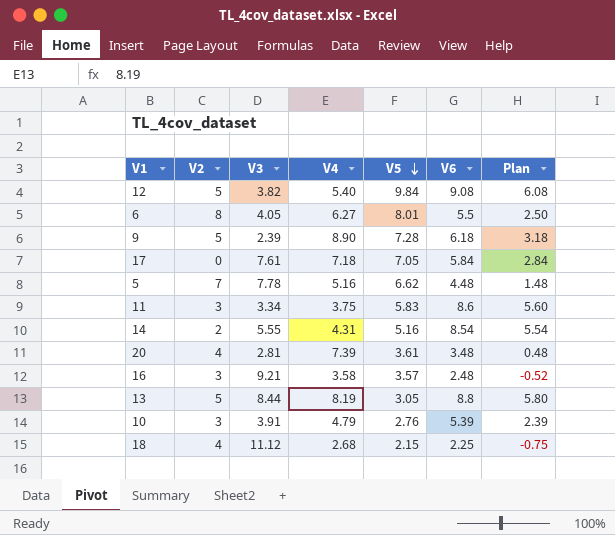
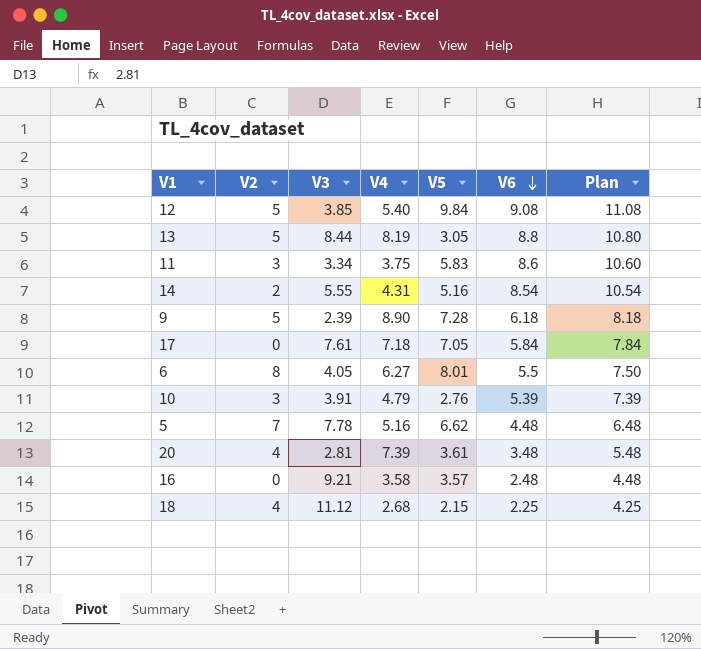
row order: V5 descending -> V6 descending
column Plan | formula: [V6] - 3 -> [V6] + 2
12 | V3: 3.82 -> 3.85
16 | V2: 3 -> 0

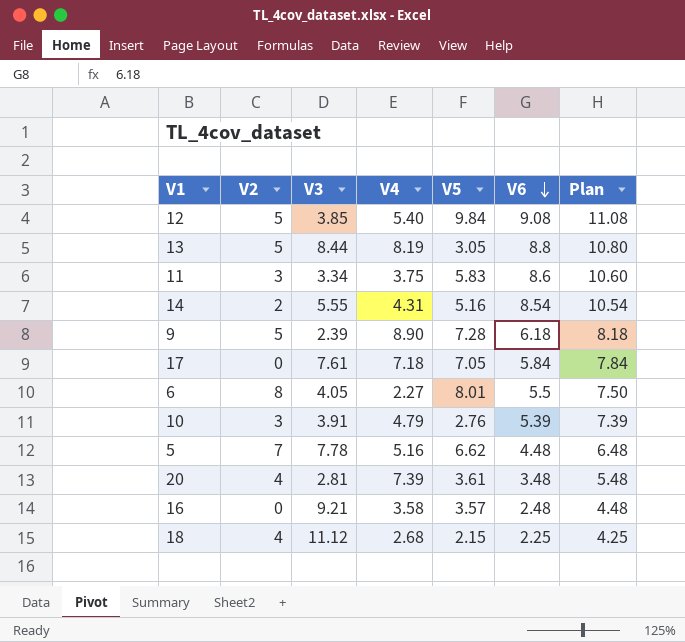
6 | V4: 6.27 -> 2.27

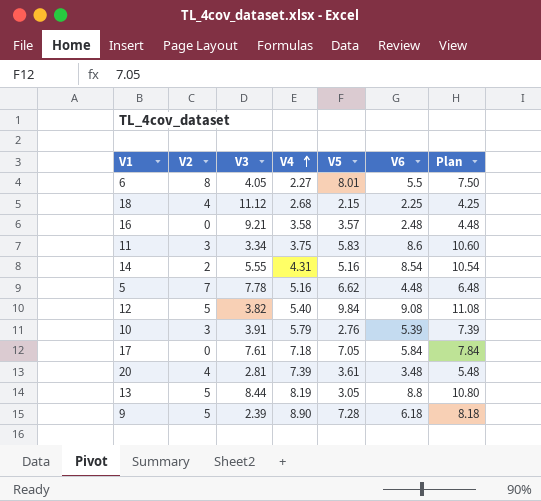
row order: V6 descending -> V4 ascending
12 | V3: 3.85 -> 3.82
10 | V4: 4.79 -> 5.79

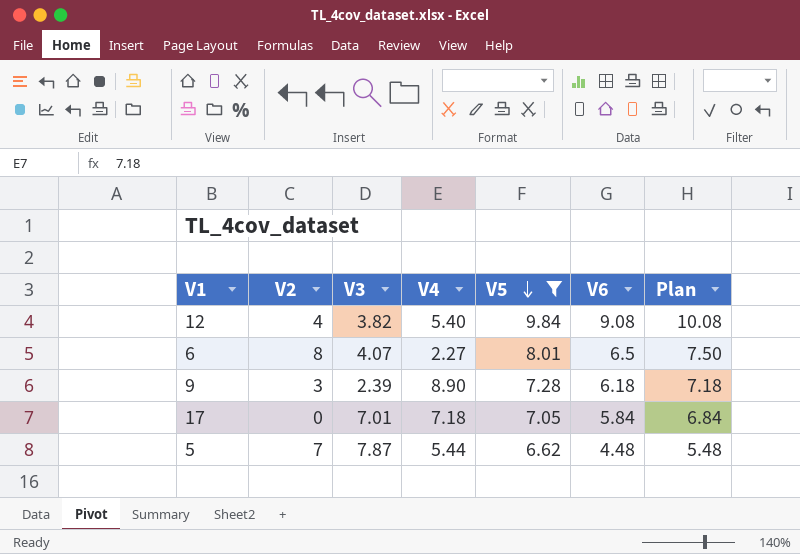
filter: none -> V5 >= 6.62
row order: V4 ascending -> V5 descending
column Plan | formula: [V6] + 2 -> [V6] + 1
12 | V2: 5 -> 4
6 | V3: 4.05 -> 4.07
6 | V6: 5.5 -> 6.5
9 | V2: 5 -> 3
17 | V3: 7.61 -> 7.01
5 | V3: 7.78 -> 7.87
5 | V4: 5.16 -> 5.44

